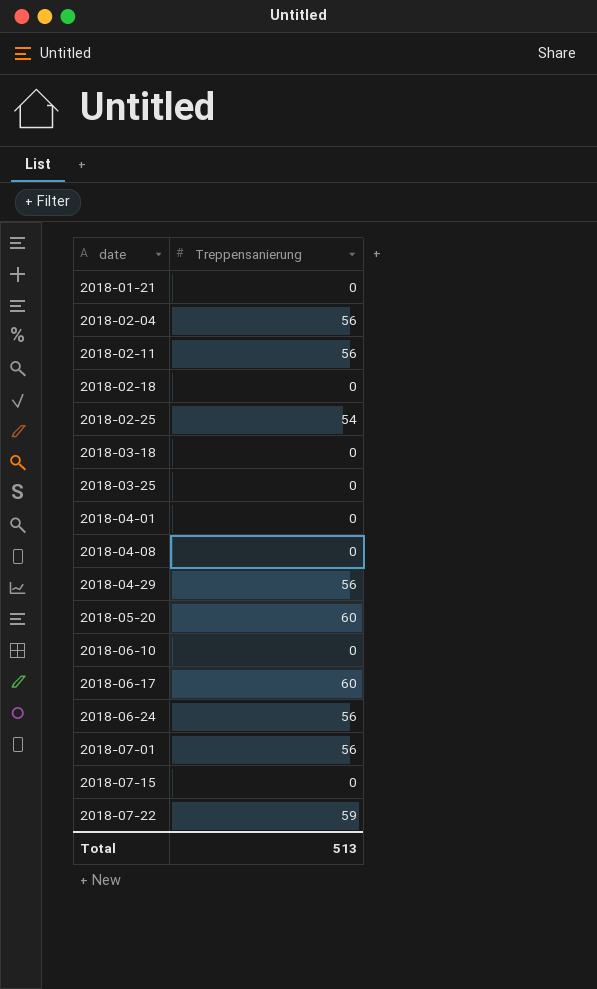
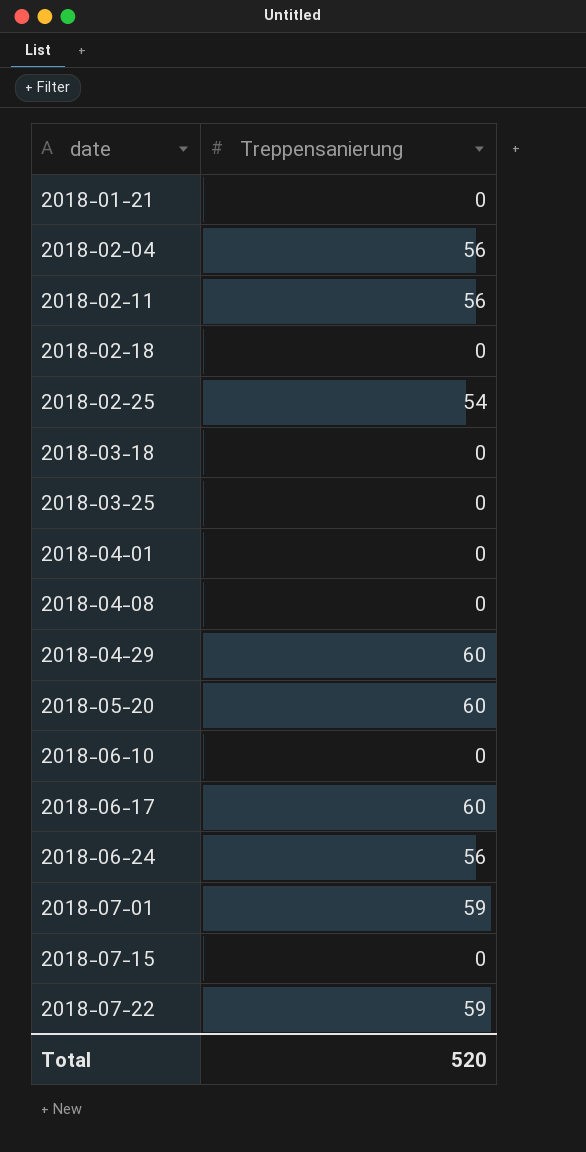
2018-04-29 | Treppensanierung: 56 -> 60
2018-07-01 | Treppensanierung: 56 -> 59
Total | Treppensanierung: 513 -> 520

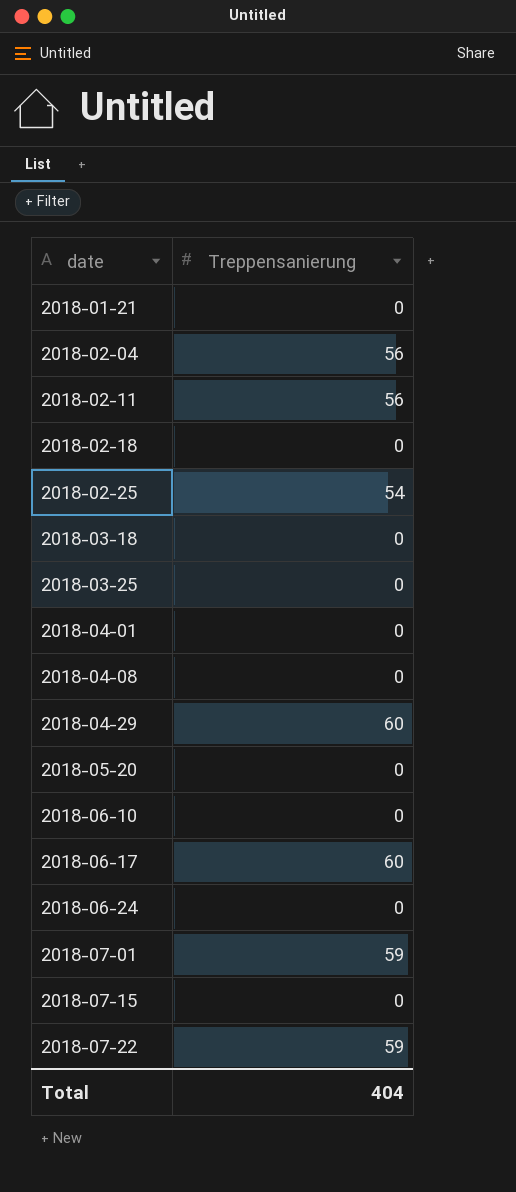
2018-05-20 | Treppensanierung: 60 -> 0
2018-06-24 | Treppensanierung: 56 -> 0
Total | Treppensanierung: 520 -> 404

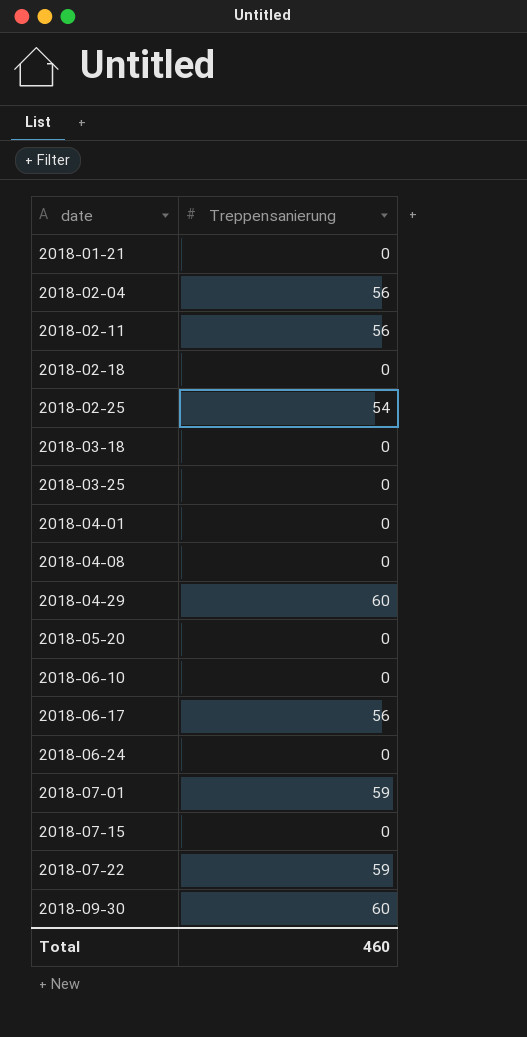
2018-06-17 | Treppensanierung: 60 -> 56
row 2018-09-30: none -> 60
Total | Treppensanierung: 404 -> 460

